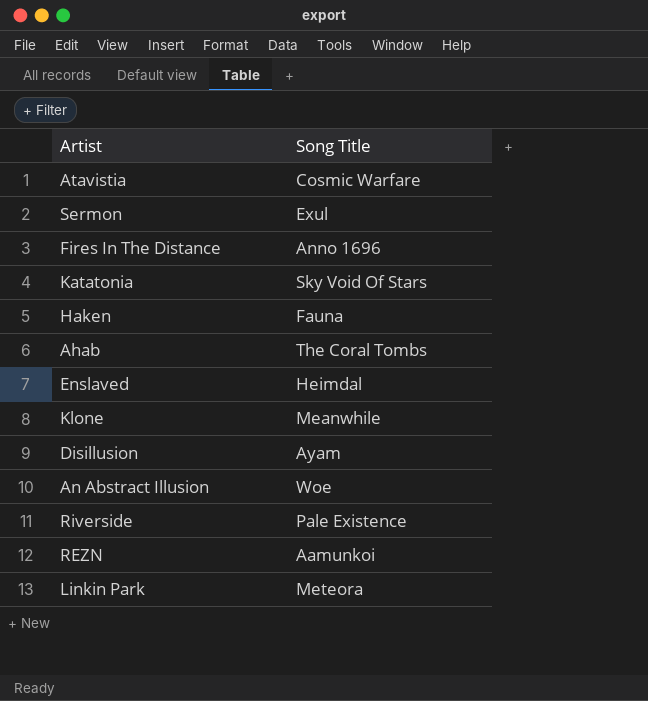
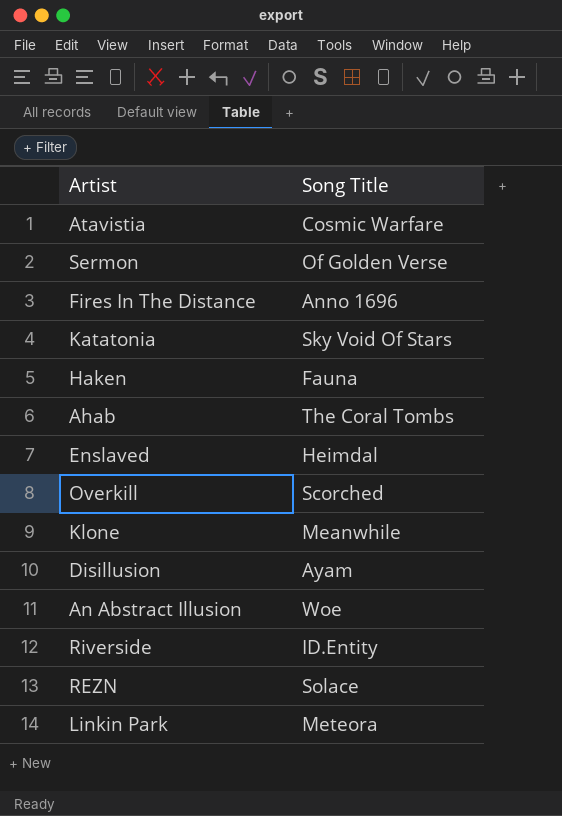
Sermon | Song Title: Exul -> Of Golden Verse
row Overkill: none -> Scorched
Riverside | Song Title: Pale Existence -> ID.Entity
REZN | Song Title: Aamunkoi -> Solace

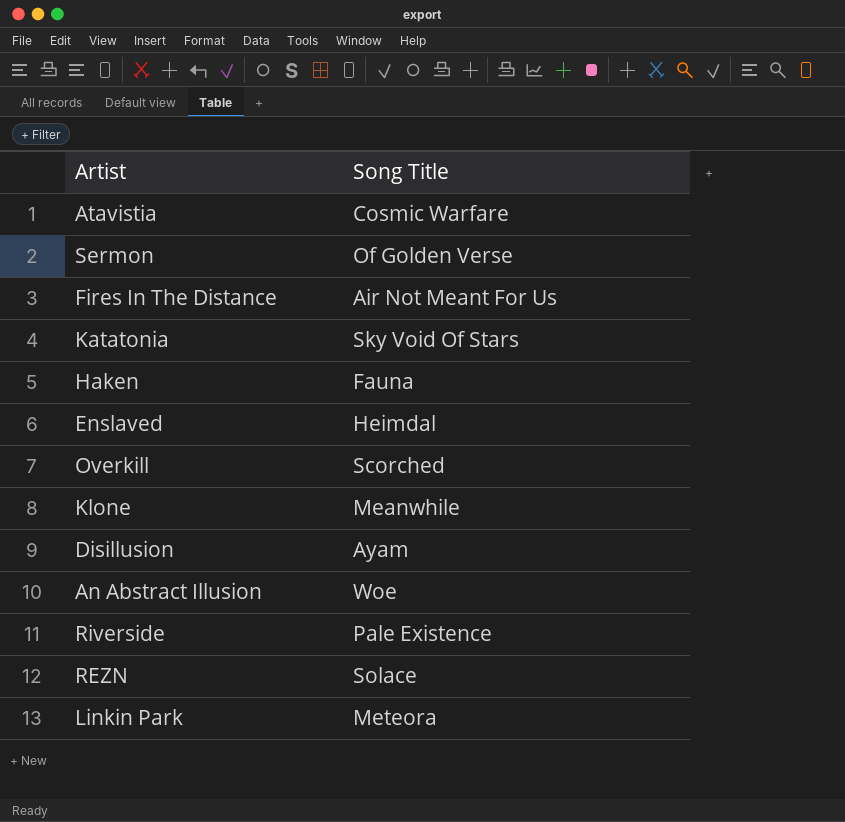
row Ahab: The Coral Tombs -> none
Fires In The Distance | Song Title: Anno 1696 -> Air Not Meant For Us
Riverside | Song Title: ID.Entity -> Pale Existence

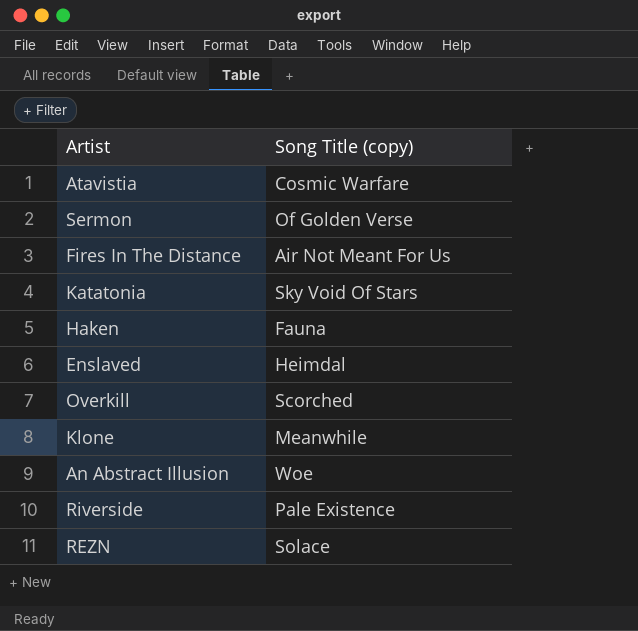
column name: Song Title -> Song Title (copy)
row Disillusion: Ayam -> none
row Linkin Park: Meteora -> none

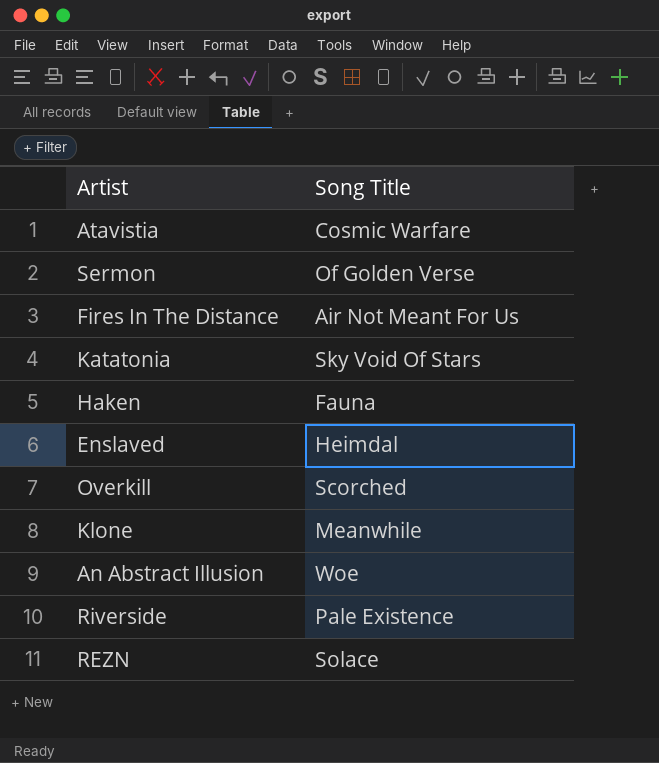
column name: Song Title (copy) -> Song Title

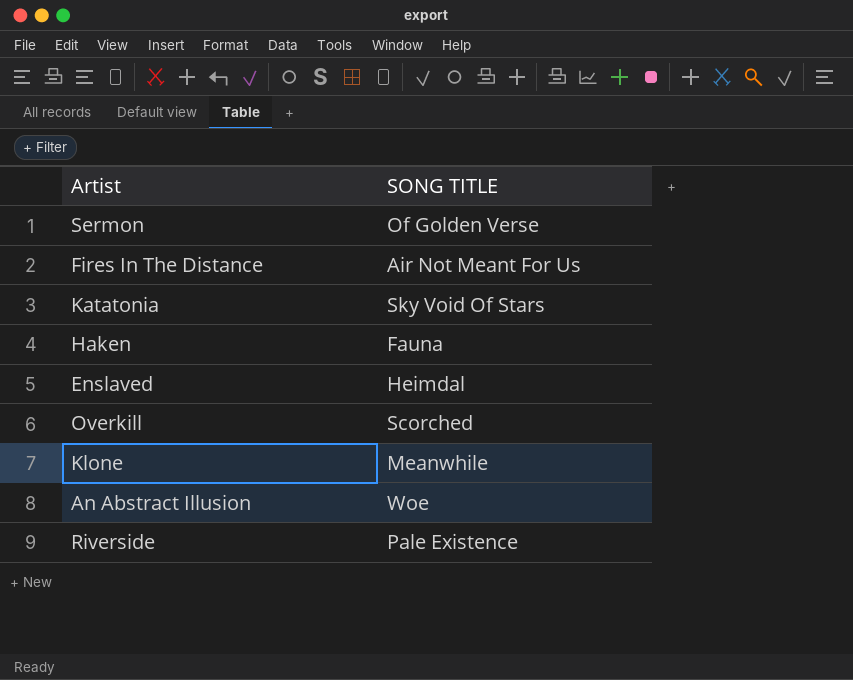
column name: Song Title -> SONG TITLE
row Atavistia: Cosmic Warfare -> none
row REZN: Solace -> none

